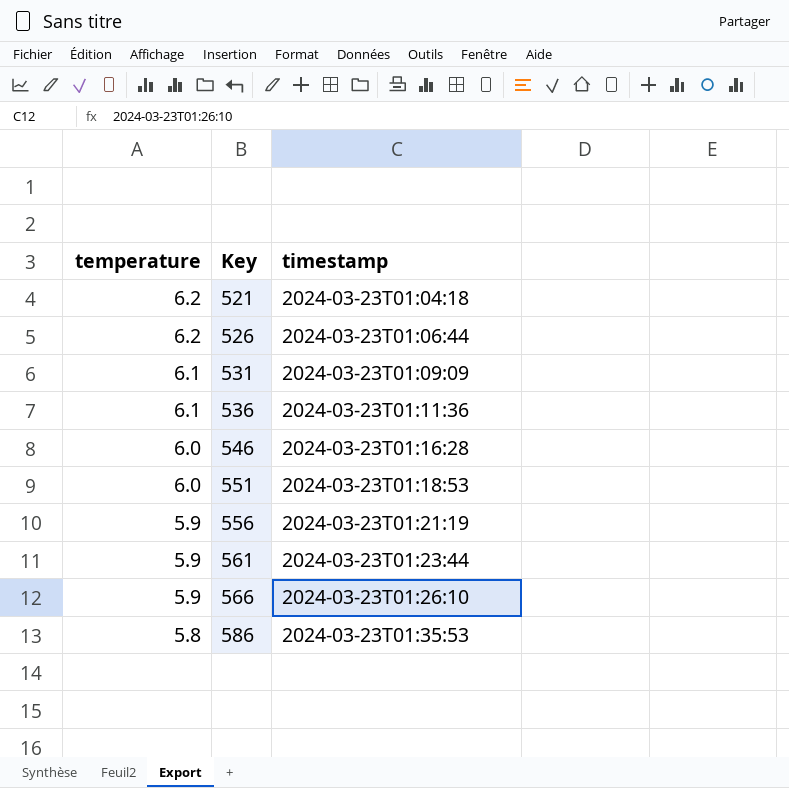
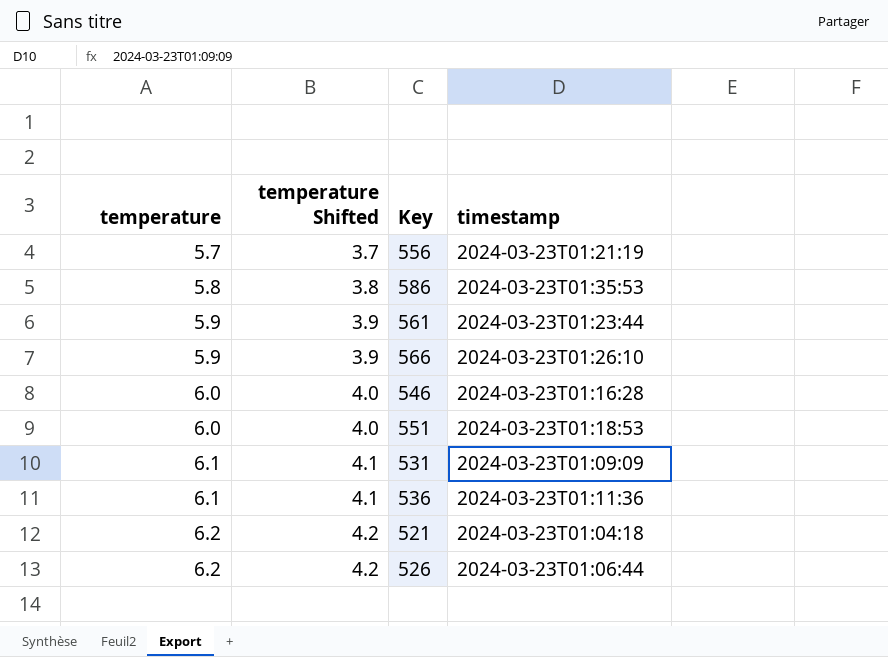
row order: temperature descending -> temperature ascending
column temperature Shifted | formula: none -> [temperature] - 2
556 | temperature: 5.9 -> 5.7

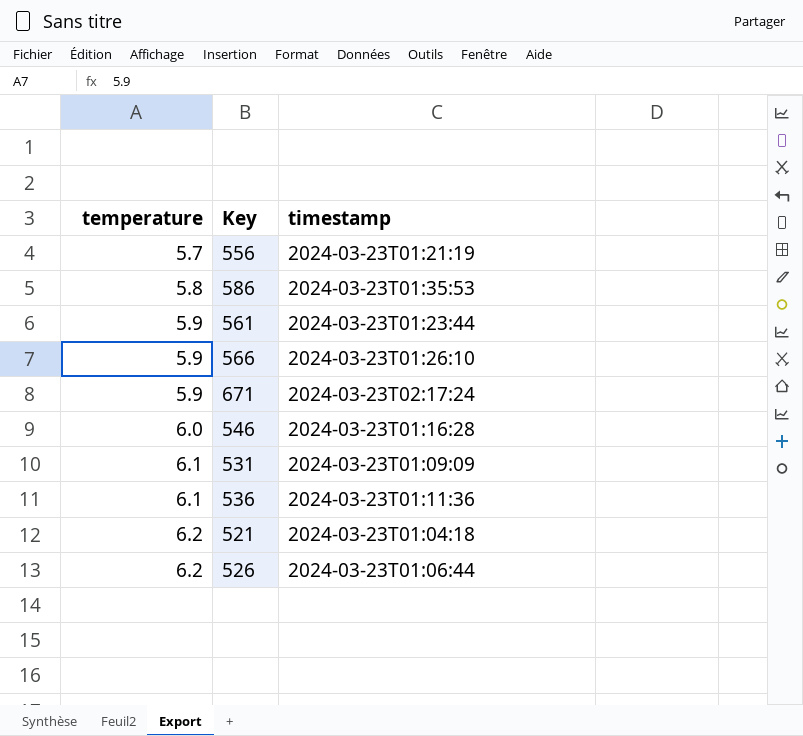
column temperature Shifted | formula: [temperature] - 2 -> none
row 551: 6.0 | 4.0 | 2024-03-23T01:18:53 -> none
row 671: none -> 5.9 | 2024-03-23T02:17:24

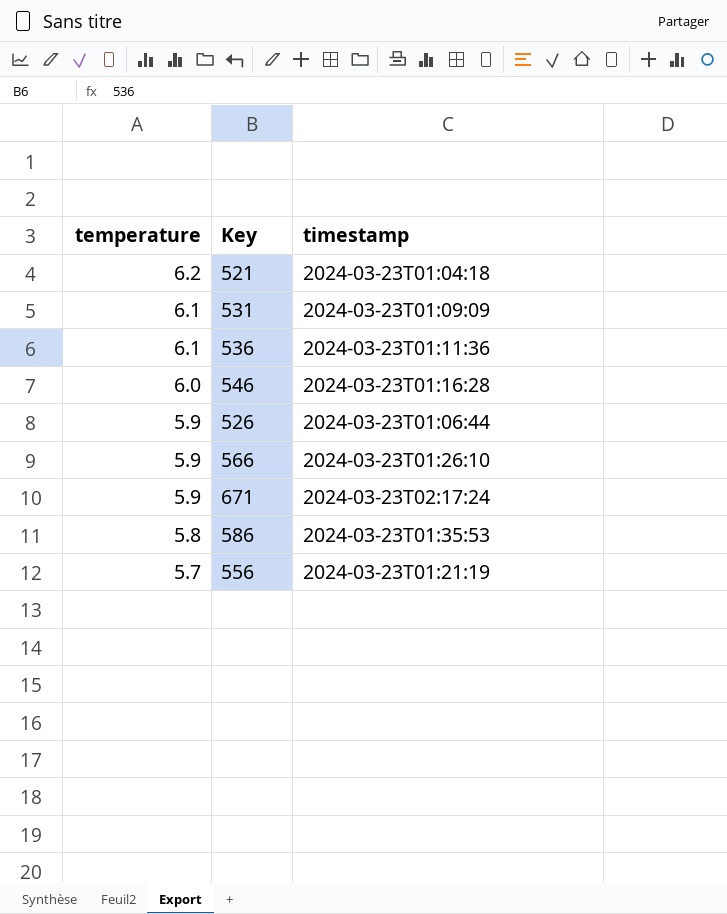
row order: temperature ascending -> temperature descending
row 561: 5.9 | 2024-03-23T01:23:44 -> none
526 | temperature: 6.2 -> 5.9

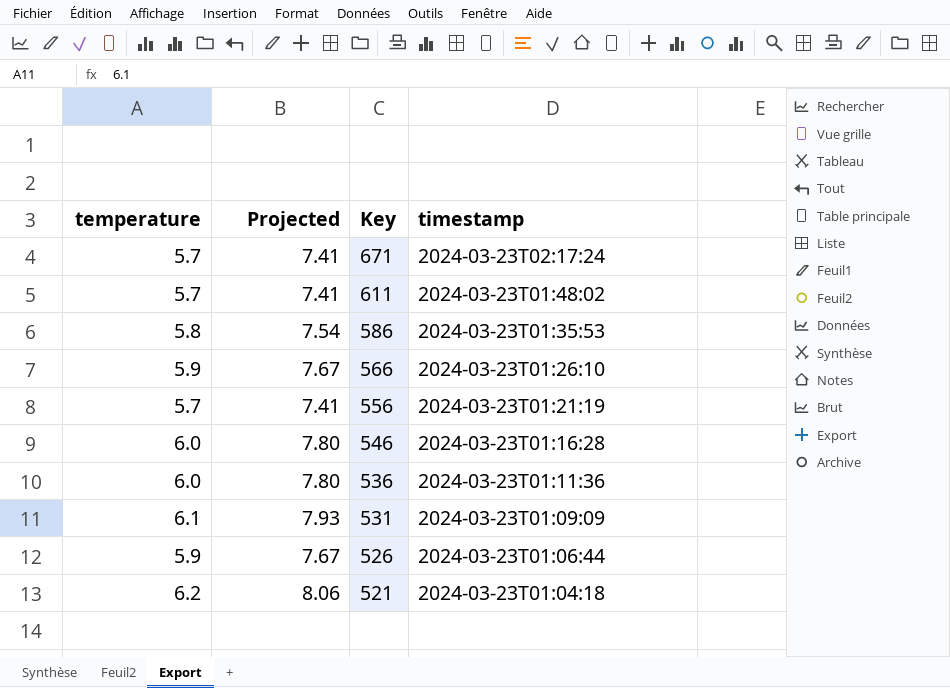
row order: temperature descending -> Key descending
column Projected | formula: none -> [temperature] * 1.3
671 | temperature: 5.9 -> 5.7
row 611: none -> 5.7 | 7.41 | 2024-03-23T01:48:02
536 | temperature: 6.1 -> 6.0

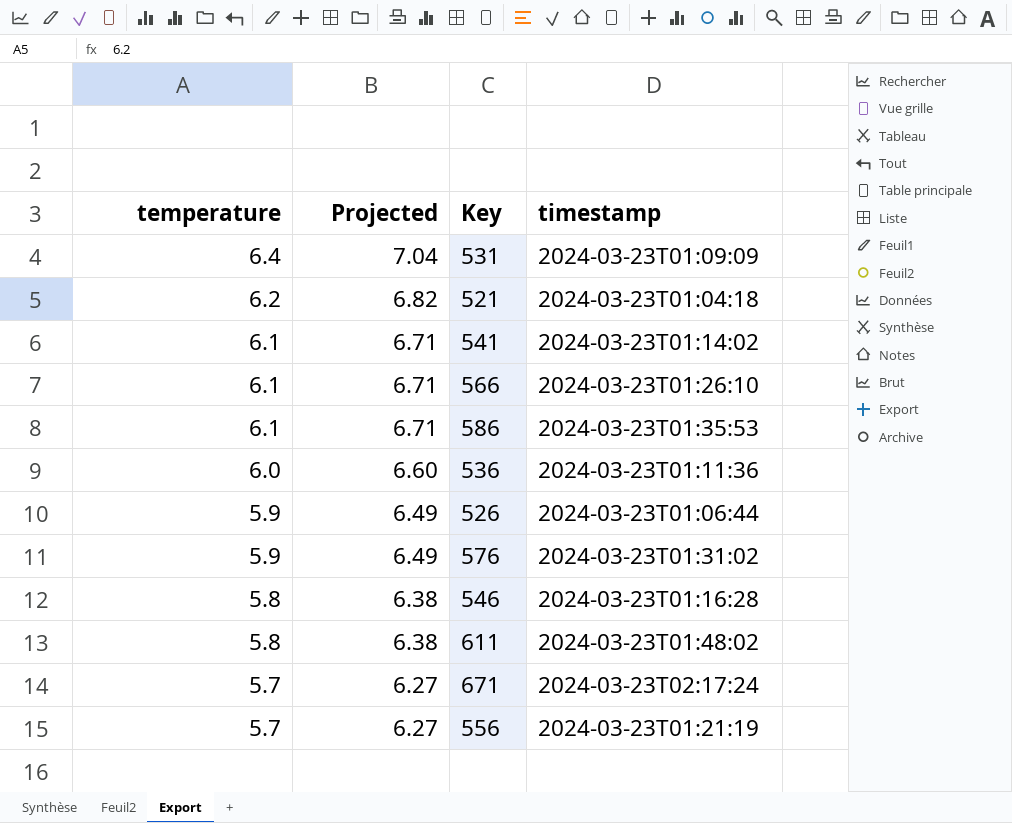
row order: Key descending -> temperature descending
column Projected | formula: [temperature] * 1.3 -> [temperature] * 1.1
531 | temperature: 6.1 -> 6.4
row 541: none -> 6.1 | 6.71 | 2024-03-23T01:14:02
566 | temperature: 5.9 -> 6.1
586 | temperature: 5.8 -> 6.1
row 576: none -> 5.9 | 6.49 | 2024-03-23T01:31:02
546 | temperature: 6.0 -> 5.8
611 | temperature: 5.7 -> 5.8

